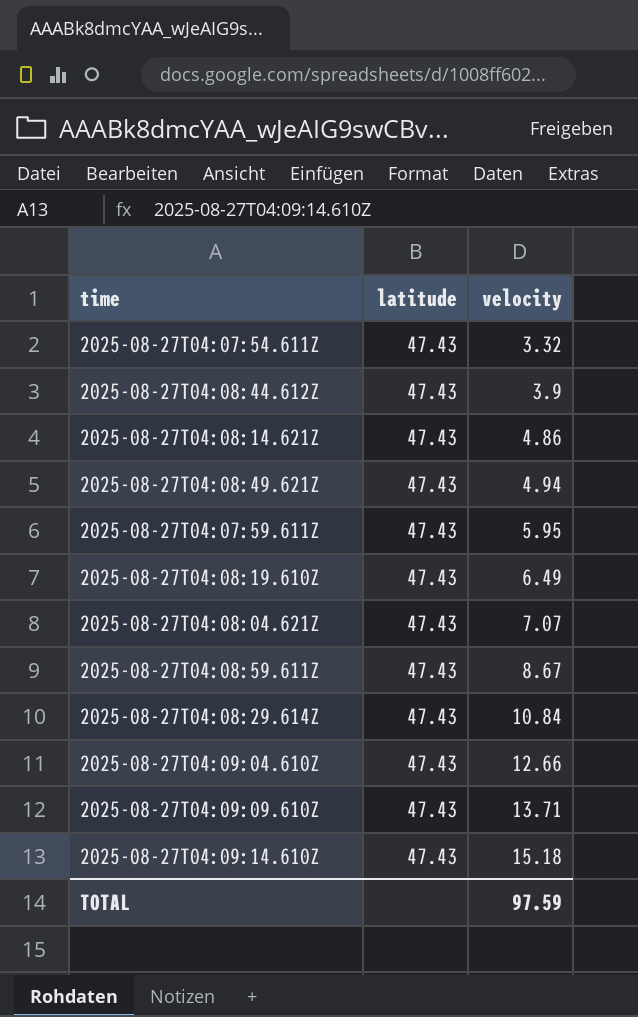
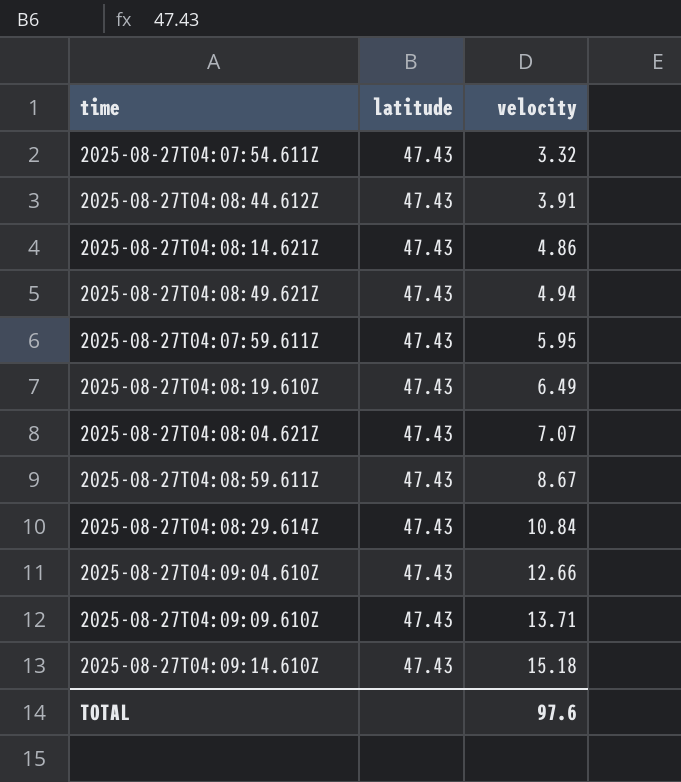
2025-08-27T04:08:44.612Z | velocity: 3.9 -> 3.91
TOTAL | velocity: 97.59 -> 97.6

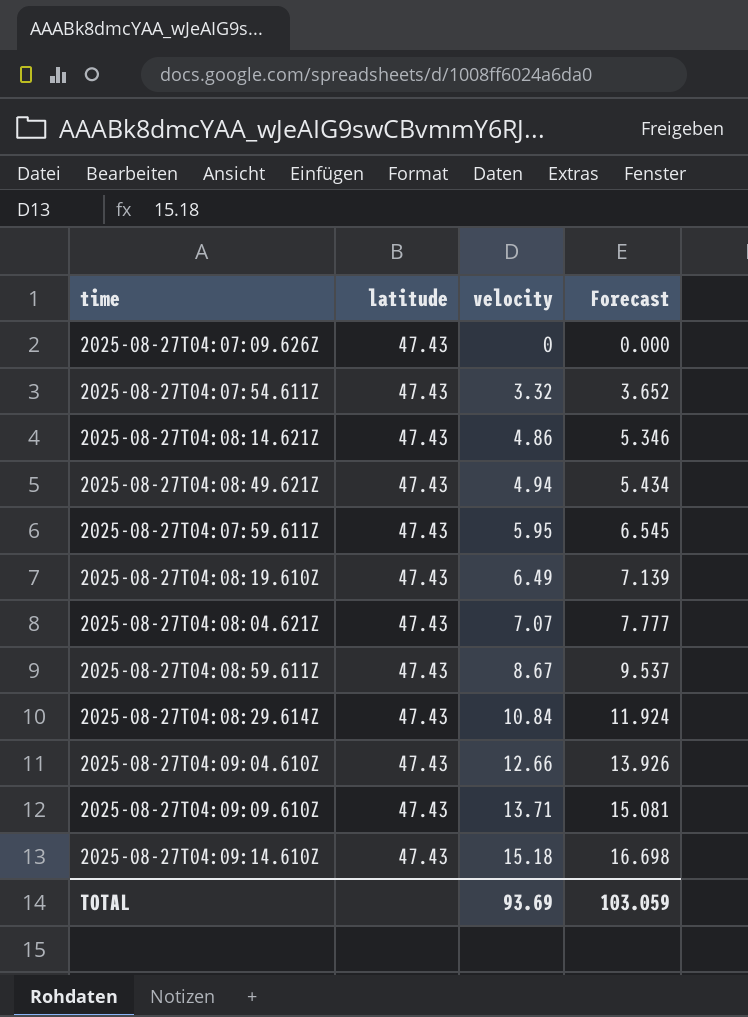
column Forecast | formula: none -> [velocity] * 1.1
row 2025-08-27T04:08:44.612Z: 47.43 | 3.91 -> none
row 2025-08-27T04:07:09.626Z: none -> 47.43 | 0 | 0.000
TOTAL | velocity: 97.6 -> 93.69

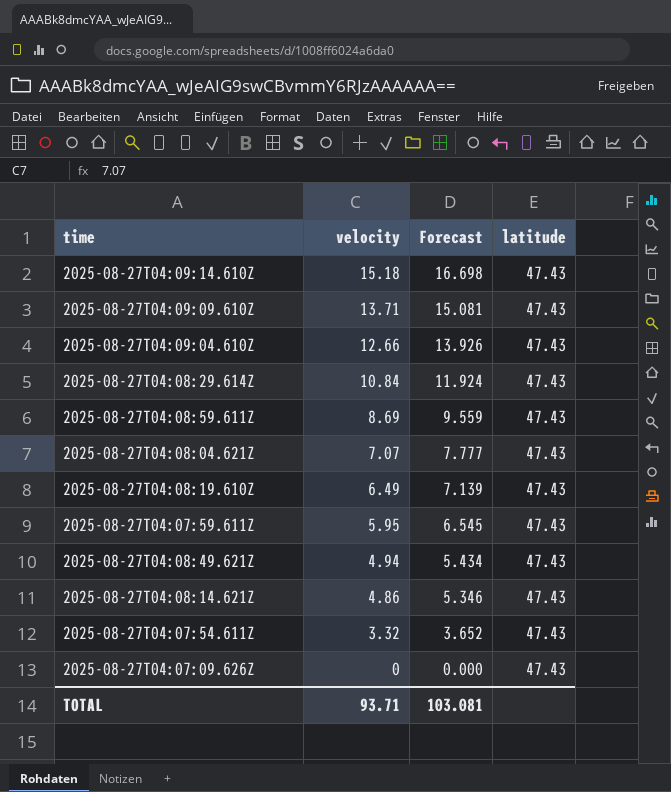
row order: velocity ascending -> velocity descending
column latitude | position: 2 -> 4
2025-08-27T04:08:59.611Z | velocity: 8.67 -> 8.69
2025-08-27T04:08:59.611Z | Forecast: 9.537 -> 9.559
TOTAL | velocity: 93.69 -> 93.71
TOTAL | Forecast: 103.059 -> 103.081

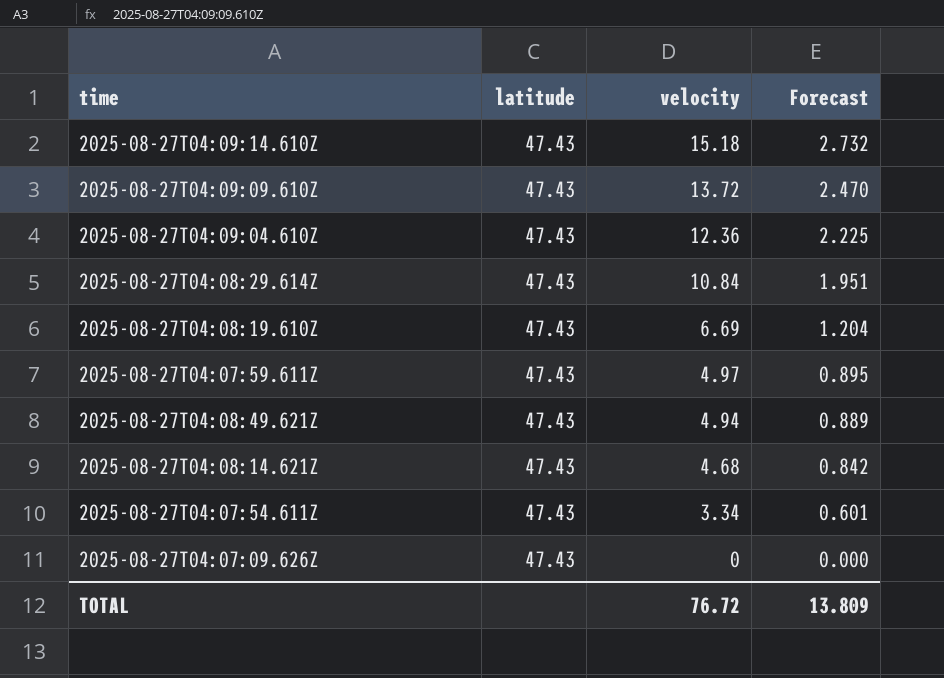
column latitude | position: 4 -> 2
column Forecast | formula: [velocity] * 1.1 -> [velocity] * 0.18
row 2025-08-27T04:08:59.611Z: 8.69 | 9.559 | 47.43 -> none
row 2025-08-27T04:08:04.621Z: 7.07 | 7.777 | 47.43 -> none
2025-08-27T04:09:09.610Z | velocity: 13.71 -> 13.72
2025-08-27T04:09:04.610Z | velocity: 12.66 -> 12.36
2025-08-27T04:08:19.610Z | velocity: 6.49 -> 6.69
2025-08-27T04:07:59.611Z | velocity: 5.95 -> 4.97
2025-08-27T04:08:14.621Z | velocity: 4.86 -> 4.68
2025-08-27T04:07:54.611Z | velocity: 3.32 -> 3.34
TOTAL | velocity: 93.71 -> 76.72
TOTAL | Forecast: 103.081 -> 13.809

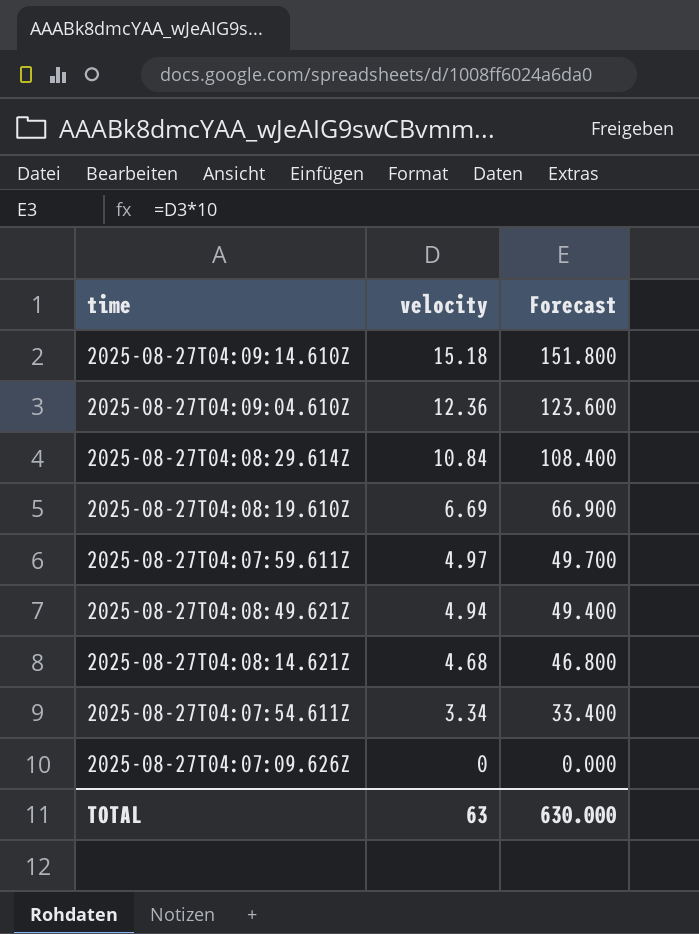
column latitude | position: 2 -> none
column Forecast | formula: [velocity] * 0.18 -> [velocity] * 10
row 2025-08-27T04:09:09.610Z: 47.43 | 13.72 | 2.470 -> none
TOTAL | velocity: 76.72 -> 63
TOTAL | Forecast: 13.809 -> 630.000

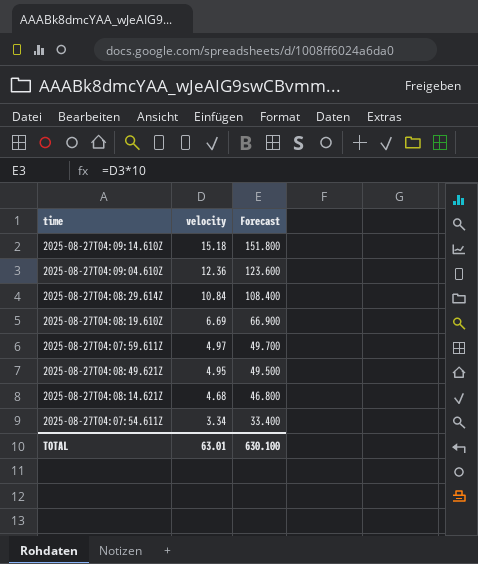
row 2025-08-27T04:07:09.626Z: 0 | 0.000 -> none
2025-08-27T04:08:49.621Z | velocity: 4.94 -> 4.95
2025-08-27T04:08:49.621Z | Forecast: 49.400 -> 49.500
TOTAL | velocity: 63 -> 63.01
TOTAL | Forecast: 630.000 -> 630.100

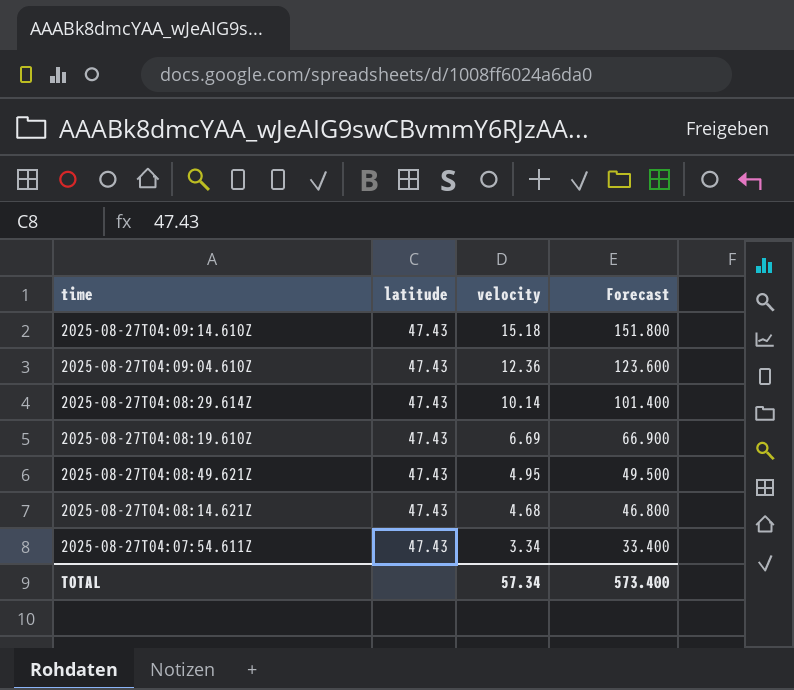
column latitude | position: none -> 2
row 2025-08-27T04:07:59.611Z: 4.97 | 49.700 -> none
2025-08-27T04:08:29.614Z | velocity: 10.84 -> 10.14
2025-08-27T04:08:29.614Z | Forecast: 108.400 -> 101.400
TOTAL | velocity: 63.01 -> 57.34
TOTAL | Forecast: 630.100 -> 573.400

